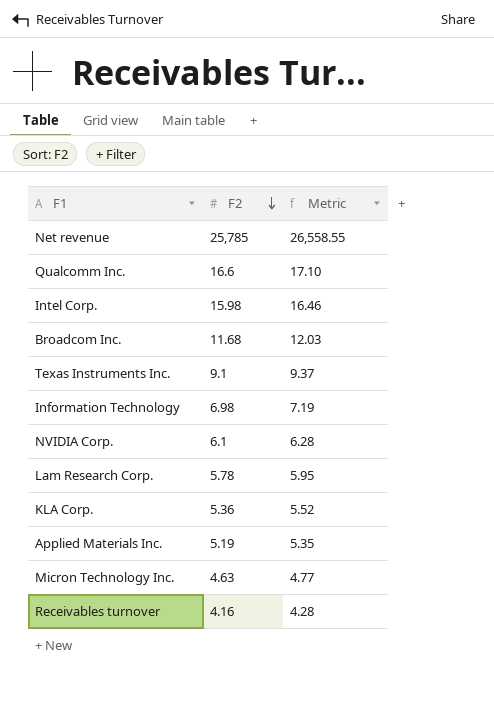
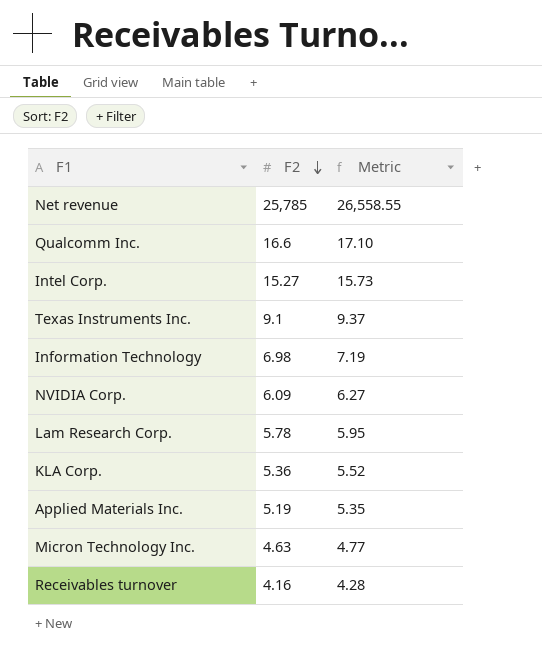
row Broadcom Inc.: 11.68 | 12.03 -> none
Intel Corp. | F2: 15.98 -> 15.27
Intel Corp. | Metric: 16.46 -> 15.73
NVIDIA Corp. | F2: 6.1 -> 6.09
NVIDIA Corp. | Metric: 6.28 -> 6.27

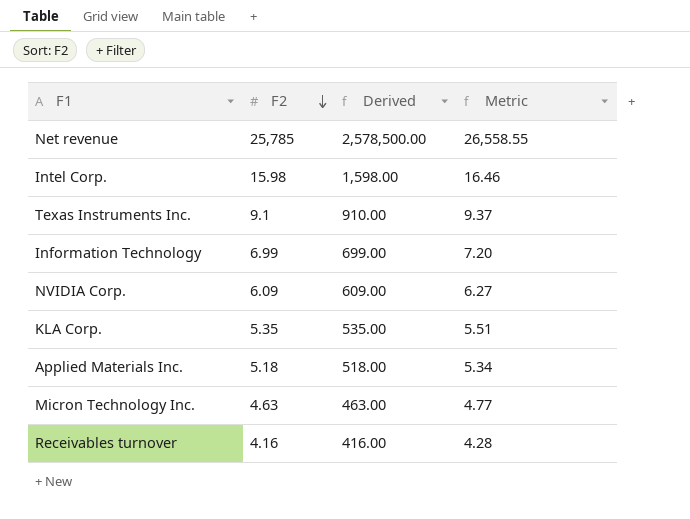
column Derived | formula: none -> [F2] * 100
row Qualcomm Inc.: 16.6 | 17.10 -> none
row Lam Research Corp.: 5.78 | 5.95 -> none
Intel Corp. | F2: 15.27 -> 15.98
Intel Corp. | Metric: 15.73 -> 16.46
Information Technology | F2: 6.98 -> 6.99
Information Technology | Metric: 7.19 -> 7.20
KLA Corp. | F2: 5.36 -> 5.35
KLA Corp. | Metric: 5.52 -> 5.51
Applied Materials Inc. | F2: 5.19 -> 5.18
Applied Materials Inc. | Metric: 5.35 -> 5.34

